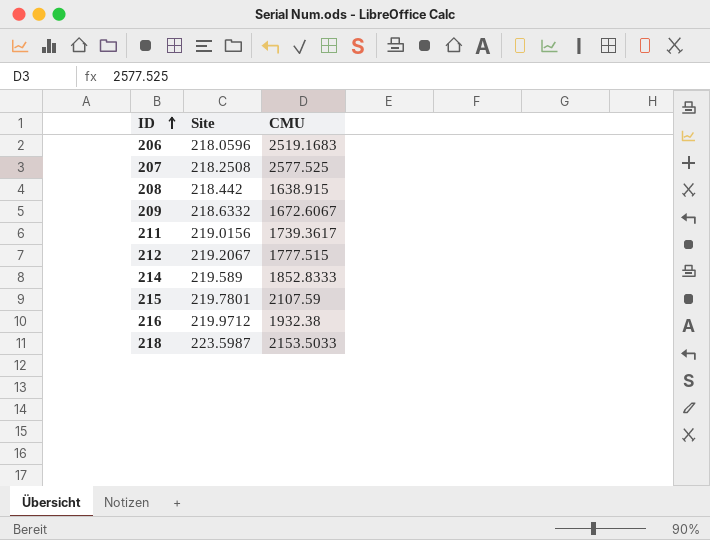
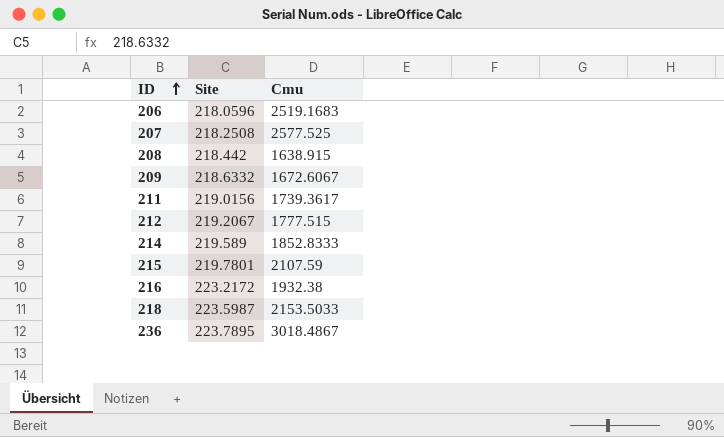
column name: CMU -> Cmu
216 | Site: 219.9712 -> 223.2172
row 236: none -> 223.7895 | 3018.4867

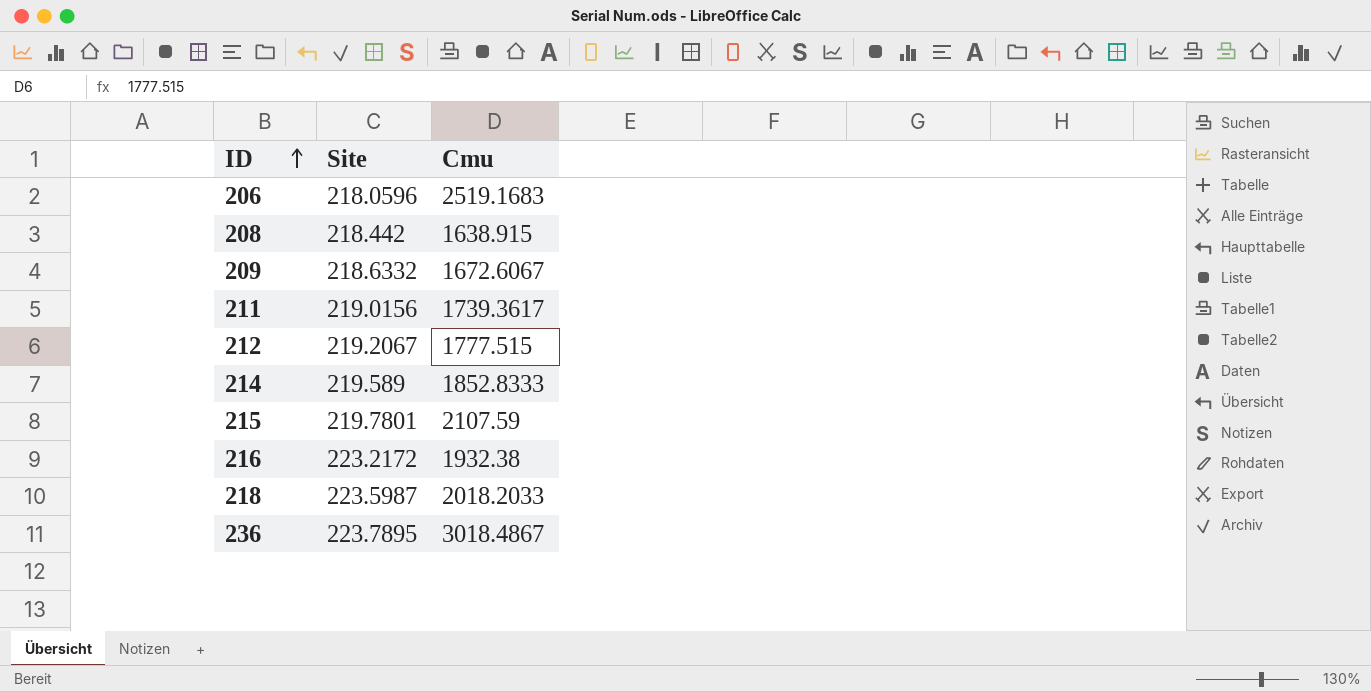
row 207: 218.2508 | 2577.525 -> none
218 | Cmu: 2153.5033 -> 2018.2033

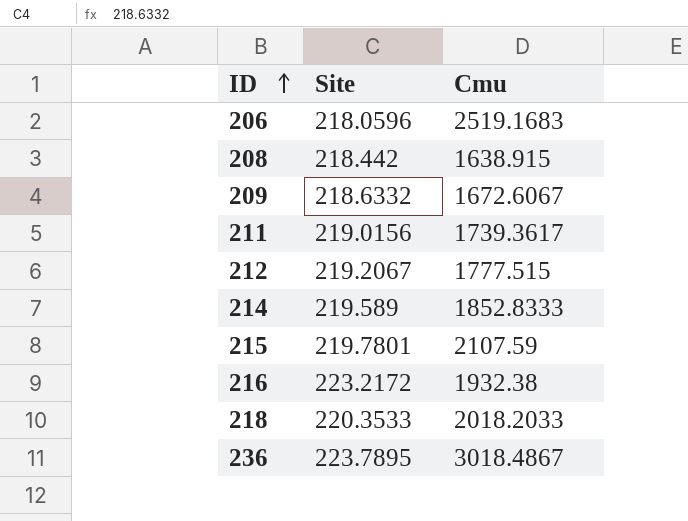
218 | Site: 223.5987 -> 220.3533

